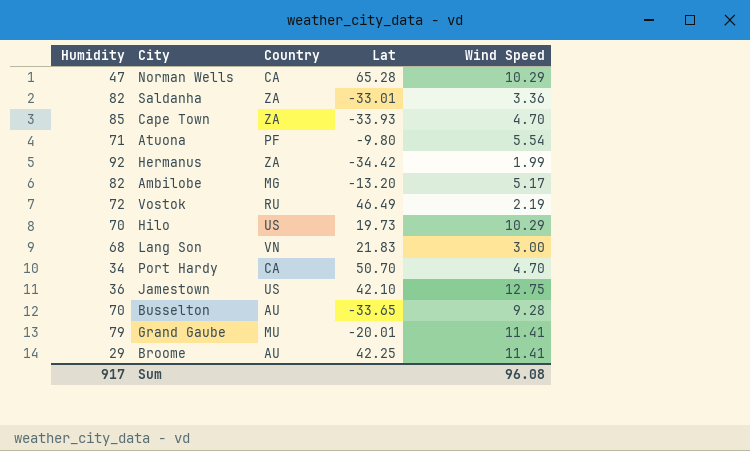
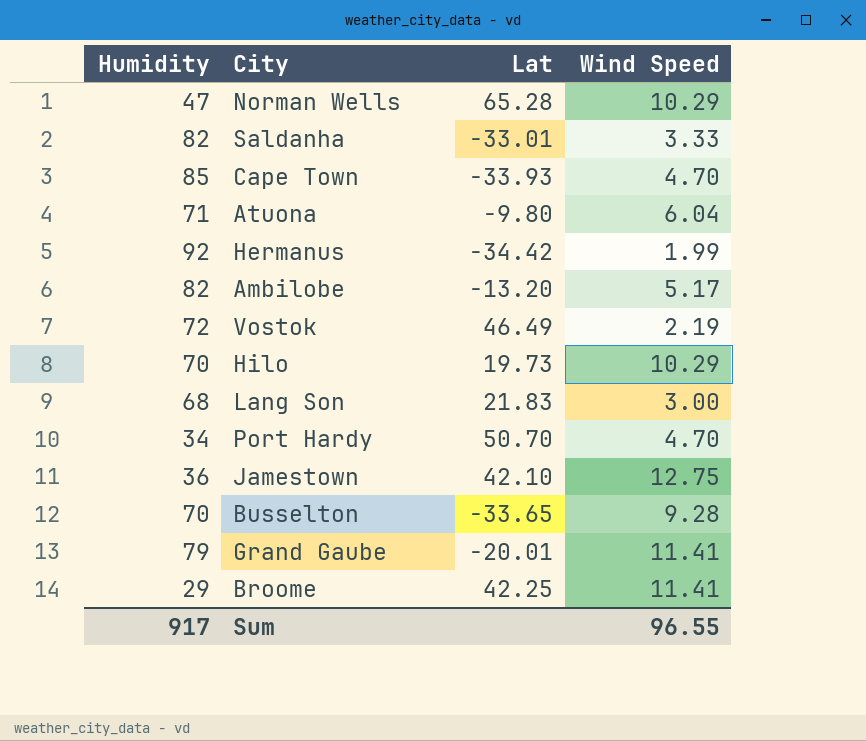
column Country | position: 3 -> none
Saldanha | Wind Speed: 3.36 -> 3.33
Atuona | Wind Speed: 5.54 -> 6.04
Sum | Wind Speed: 96.08 -> 96.55

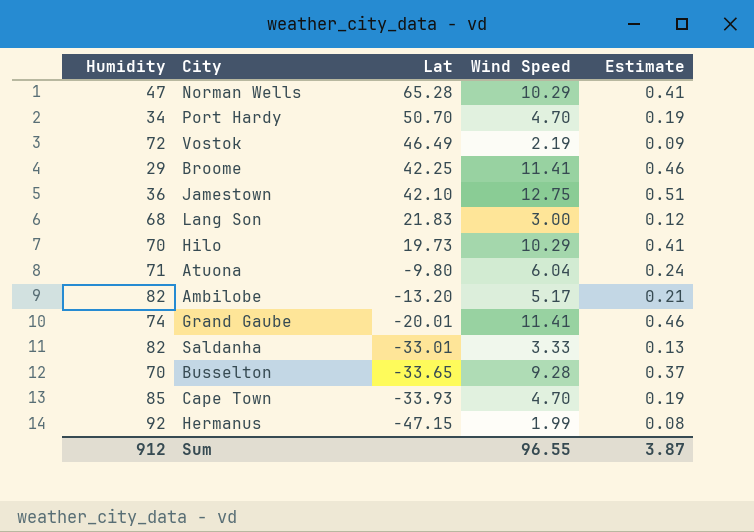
row order: none -> Lat descending
column Estimate | formula: none -> [Wind Speed] * 0.04
Grand Gaube | Humidity: 79 -> 74
Hermanus | Lat: -34.42 -> -47.15
Sum | Humidity: 917 -> 912

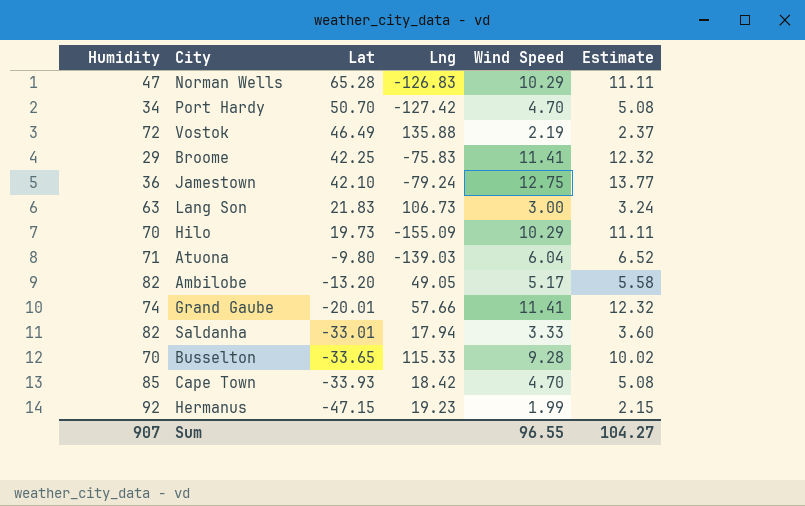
column Lng | position: none -> 4
column Estimate | formula: [Wind Speed] * 0.04 -> [Wind Speed] * 1.08
Lang Son | Humidity: 68 -> 63
Sum | Humidity: 912 -> 907
Sum | Estimate: 3.87 -> 104.27

